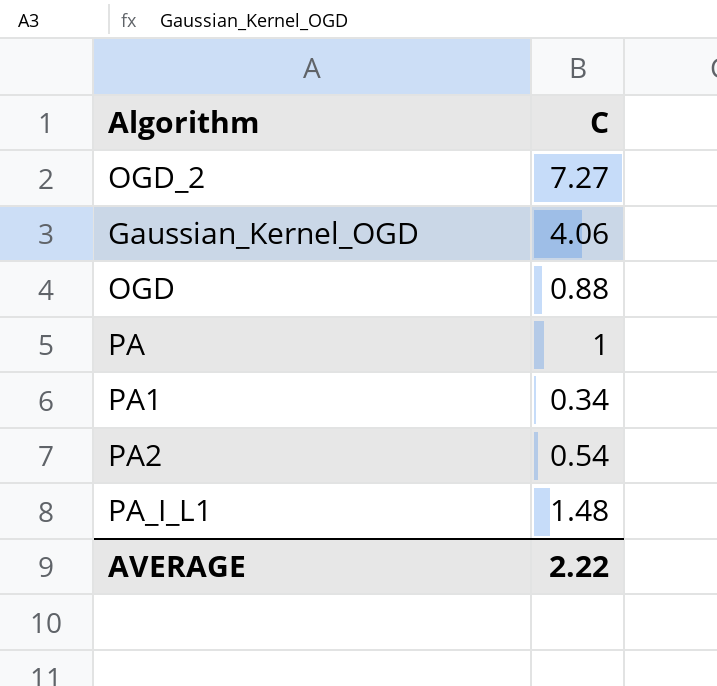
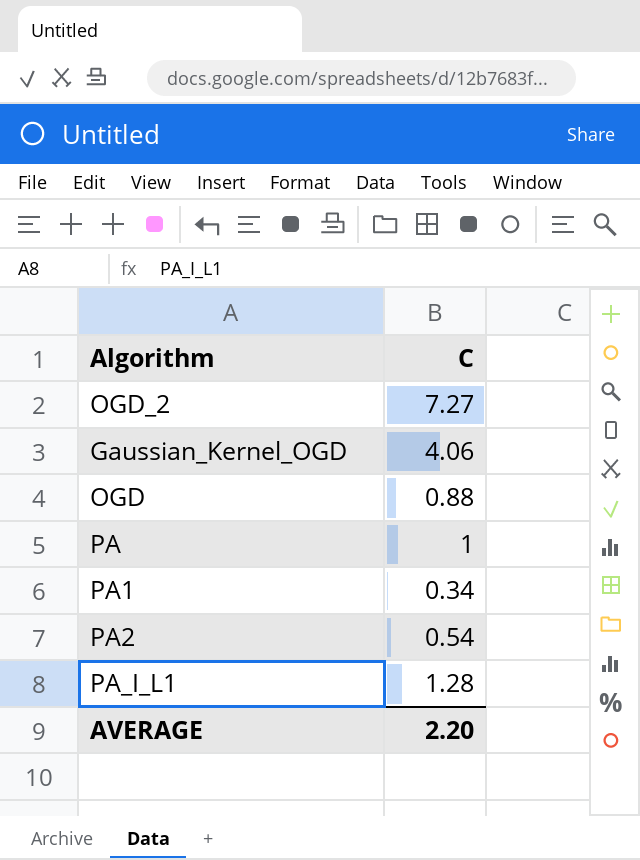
PA_I_L1 | C: 1.48 -> 1.28
AVERAGE | C: 2.22 -> 2.20

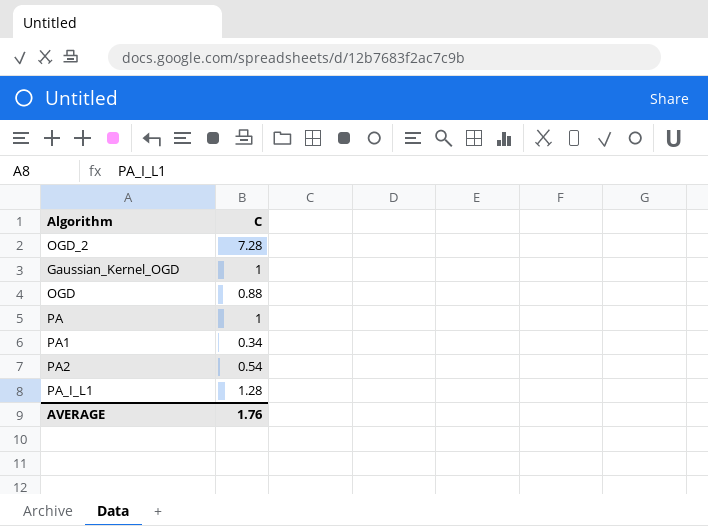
OGD_2 | C: 7.27 -> 7.28
Gaussian_Kernel_OGD | C: 4.06 -> 1
AVERAGE | C: 2.20 -> 1.76

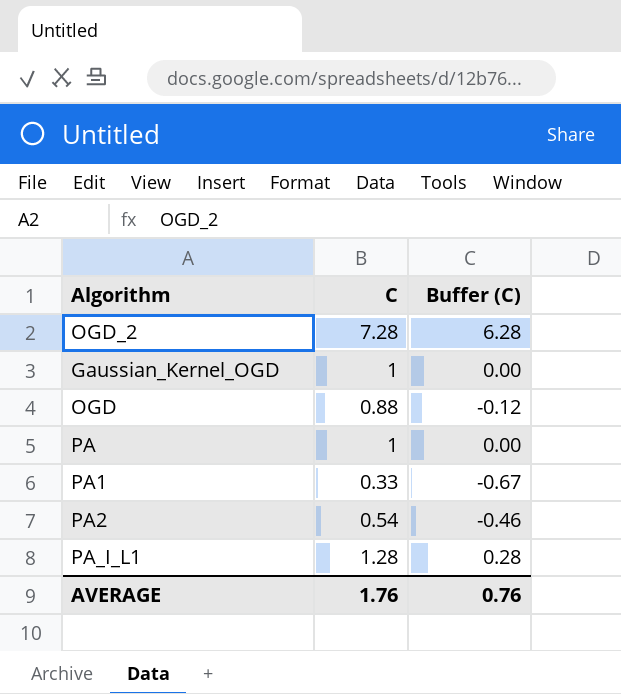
column Buffer (C) | formula: none -> [C] - 1
PA1 | C: 0.34 -> 0.33

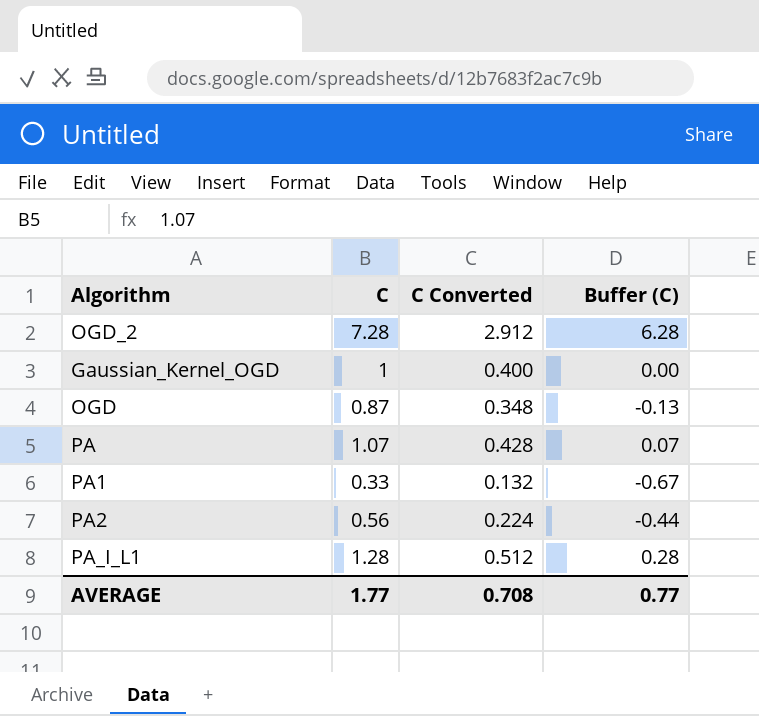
column C Converted | formula: none -> [C] * 0.4
OGD | C: 0.88 -> 0.87
OGD | Buffer (C): -0.12 -> -0.13
PA | C: 1 -> 1.07
PA | Buffer (C): 0.00 -> 0.07
PA2 | C: 0.54 -> 0.56
PA2 | Buffer (C): -0.46 -> -0.44
AVERAGE | C: 1.76 -> 1.77
AVERAGE | Buffer (C): 0.76 -> 0.77

